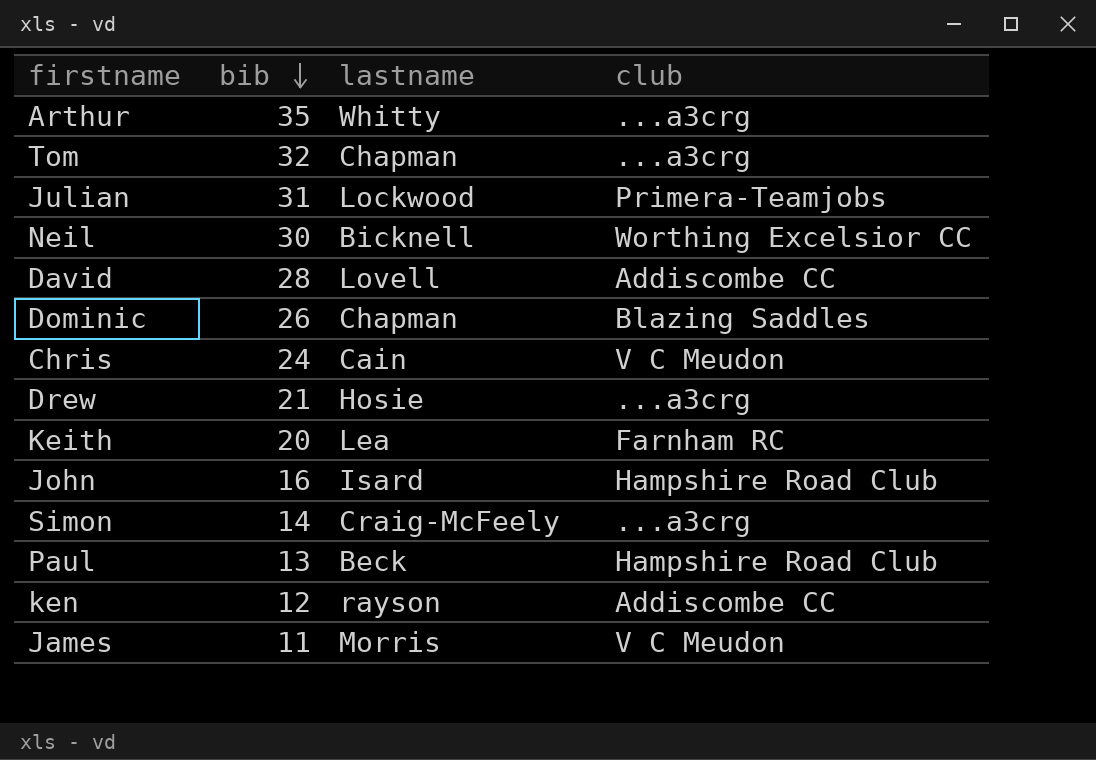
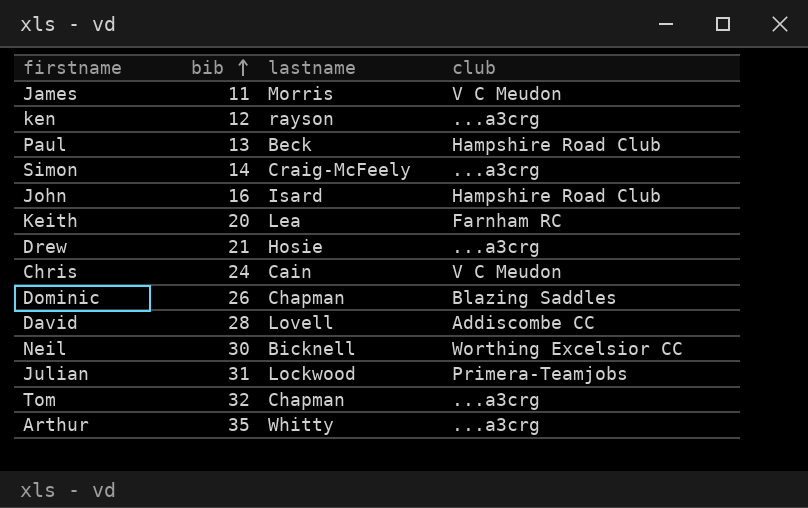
row order: bib descending -> bib ascending
ken | club: Addiscombe CC -> ...a3crg

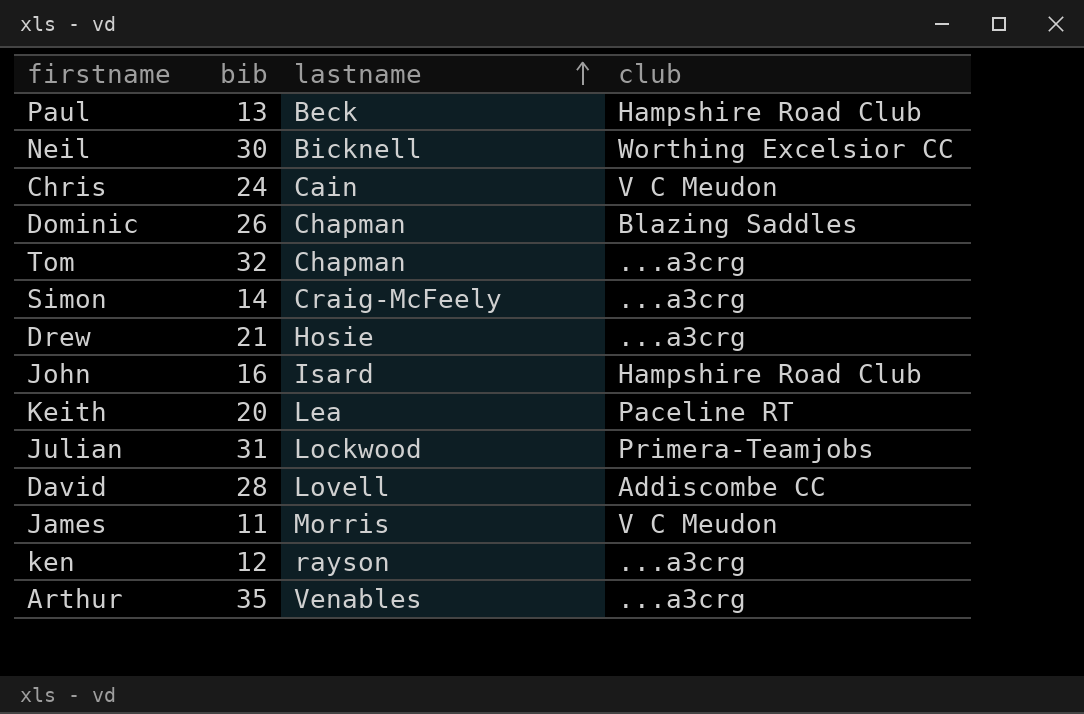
row order: bib ascending -> lastname ascending
Keith | club: Farnham RC -> Paceline RT
Arthur | lastname: Whitty -> Venables

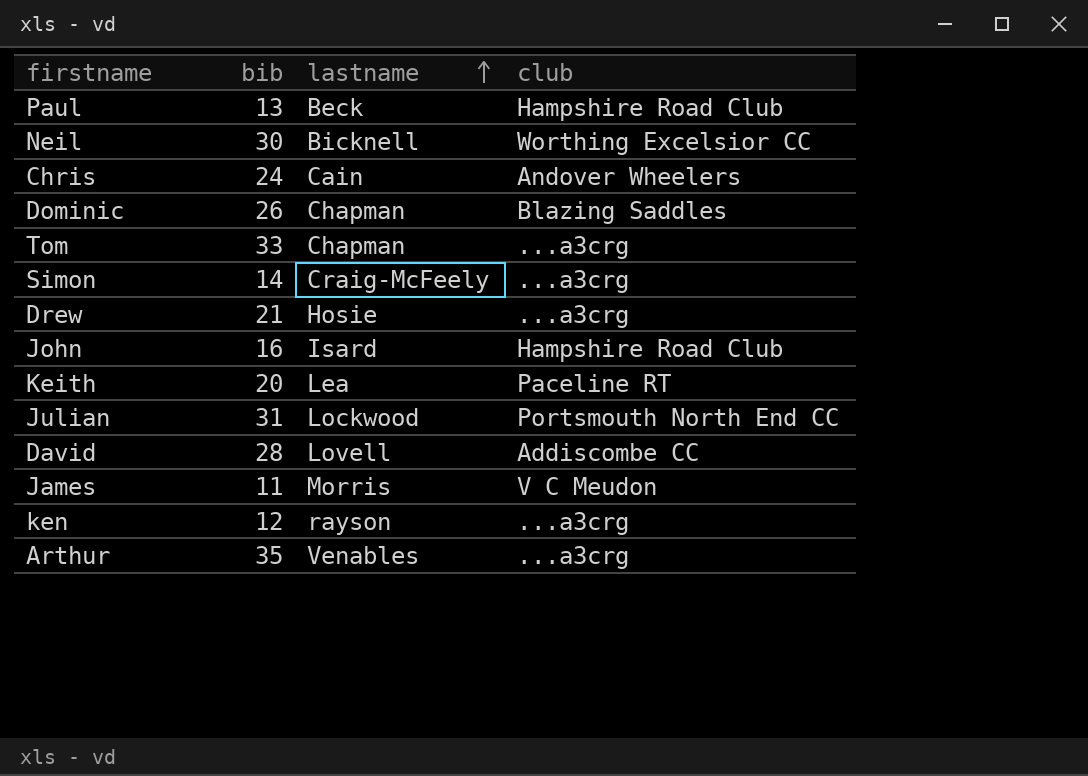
Chris | club: V C Meudon -> Andover Wheelers
Tom | bib: 32 -> 33
Julian | club: Primera-Teamjobs -> Portsmouth North End CC

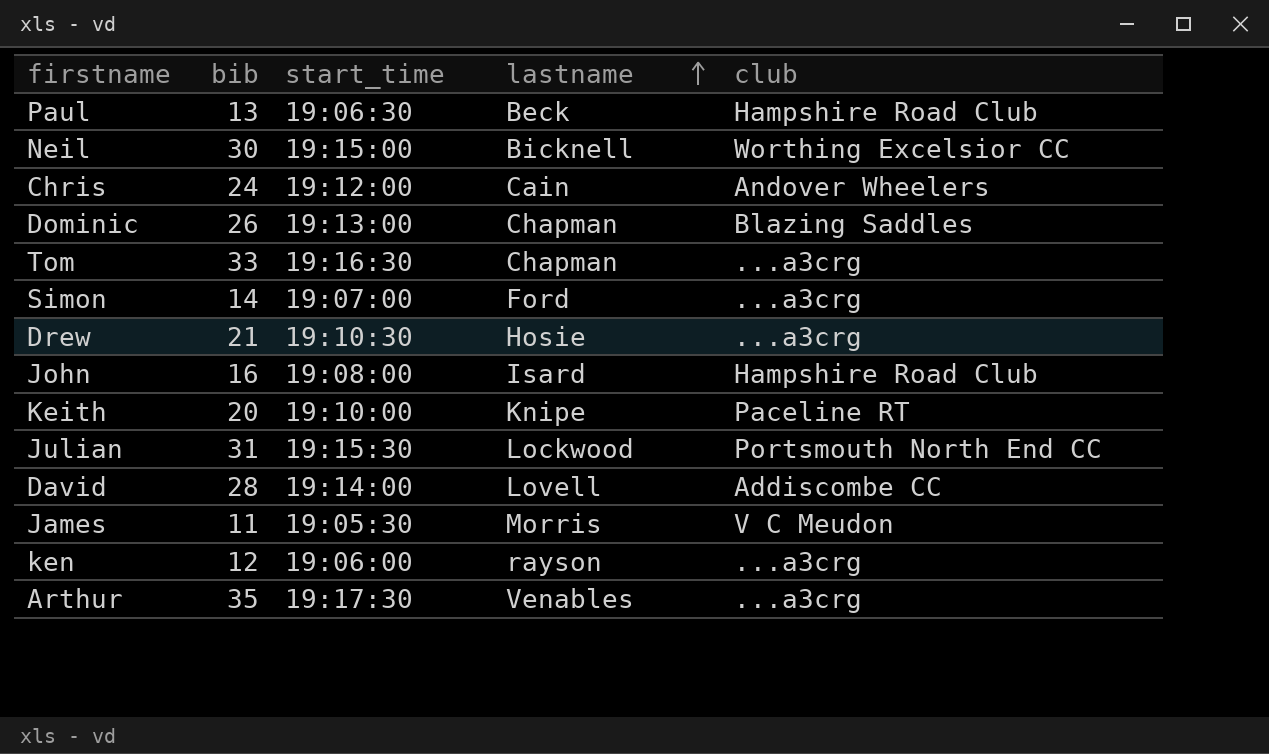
column start_time | position: none -> 3
Simon | lastname: Craig-McFeely -> Ford
Keith | lastname: Lea -> Knipe

